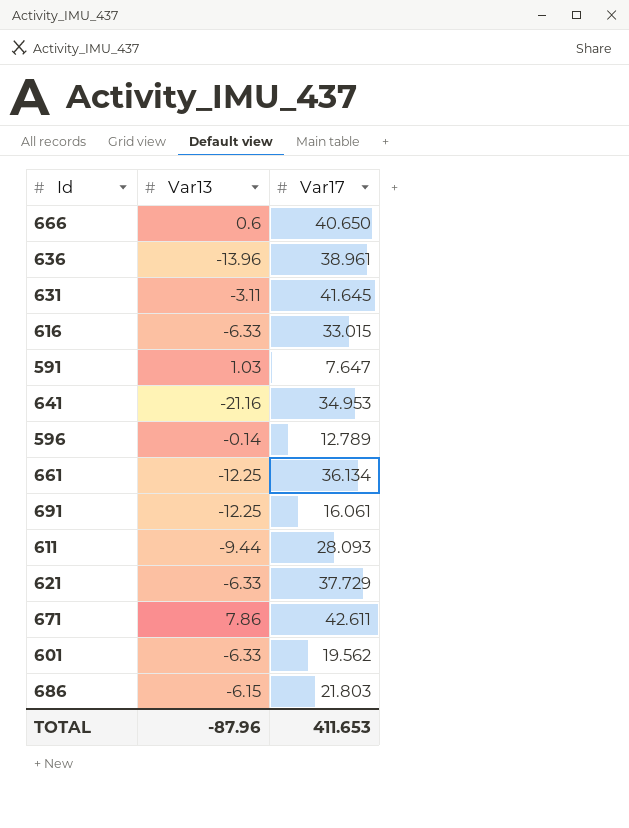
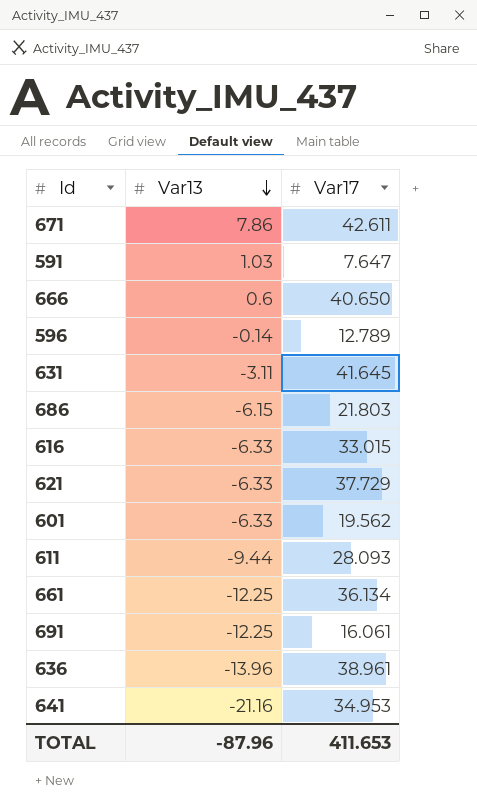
row order: none -> Var13 descending

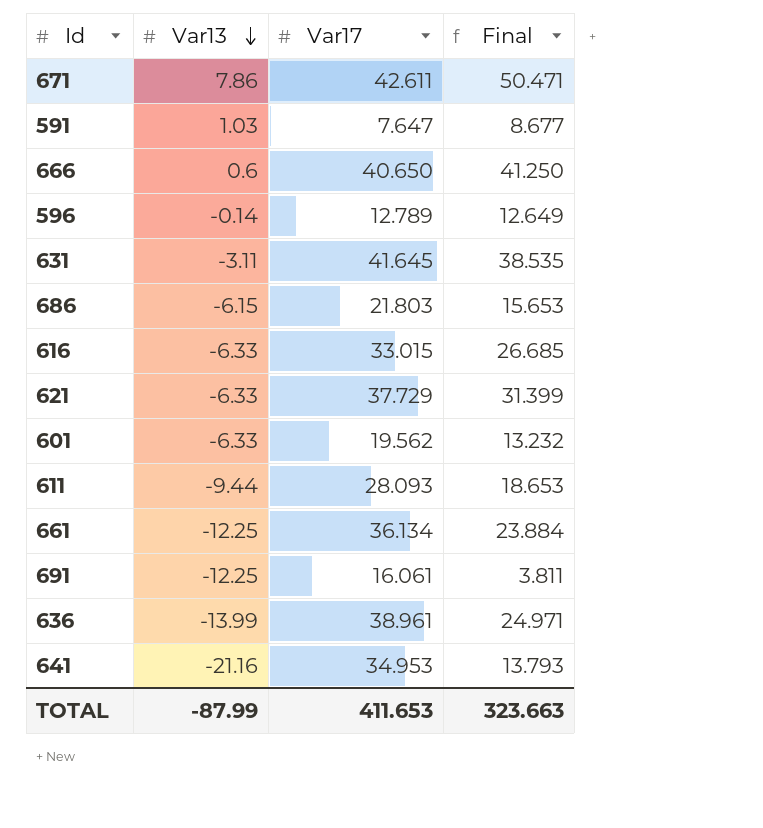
column Final | formula: none -> [Var13] + [Var17]
636 | Var13: -13.96 -> -13.99
TOTAL | Var13: -87.96 -> -87.99

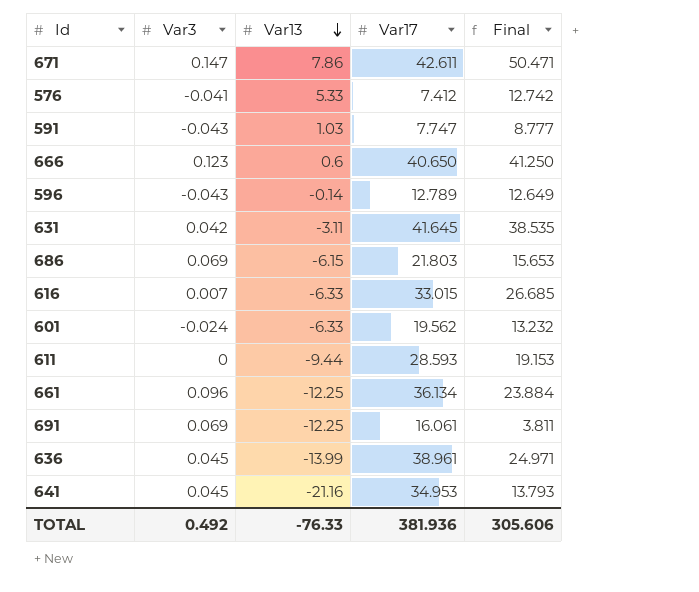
column Var3 | position: none -> 2
row 621: -6.33 | 37.729 | 31.399 -> none
row 576: none -> -0.041 | 5.33 | 7.412 | 12.742
591 | Var17: 7.647 -> 7.747
591 | Final: 8.677 -> 8.777
611 | Var17: 28.093 -> 28.593
611 | Final: 18.653 -> 19.153
TOTAL | Var13: -87.99 -> -76.33
TOTAL | Var17: 411.653 -> 381.936
TOTAL | Final: 323.663 -> 305.606

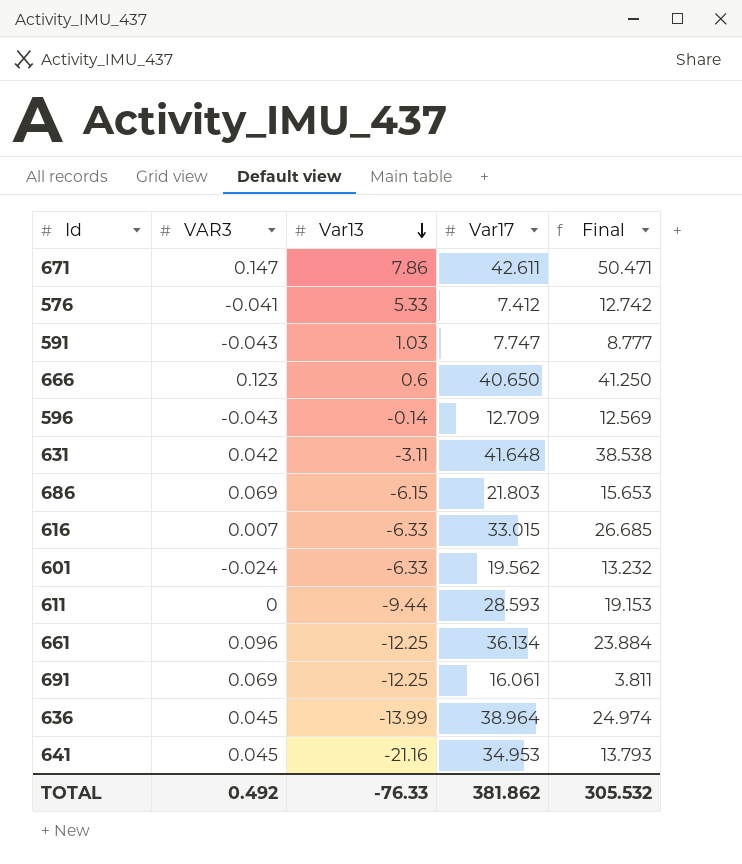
column name: Var3 -> VAR3
596 | Var17: 12.789 -> 12.709
596 | Final: 12.649 -> 12.569
631 | Var17: 41.645 -> 41.648
631 | Final: 38.535 -> 38.538
636 | Var17: 38.961 -> 38.964
636 | Final: 24.971 -> 24.974
TOTAL | Var17: 381.936 -> 381.862
TOTAL | Final: 305.606 -> 305.532

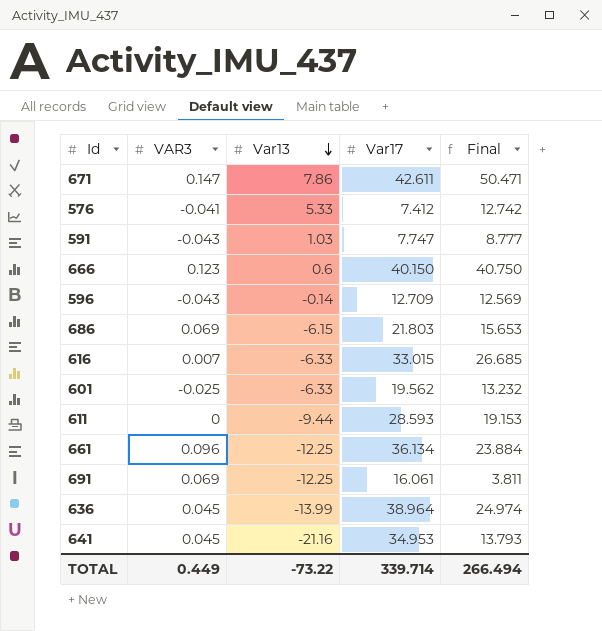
row 631: 0.042 | -3.11 | 41.648 | 38.538 -> none
666 | Var17: 40.650 -> 40.150
666 | Final: 41.250 -> 40.750
601 | VAR3: -0.024 -> -0.025
TOTAL | VAR3: 0.492 -> 0.449
TOTAL | Var13: -76.33 -> -73.22
TOTAL | Var17: 381.862 -> 339.714
TOTAL | Final: 305.532 -> 266.494

